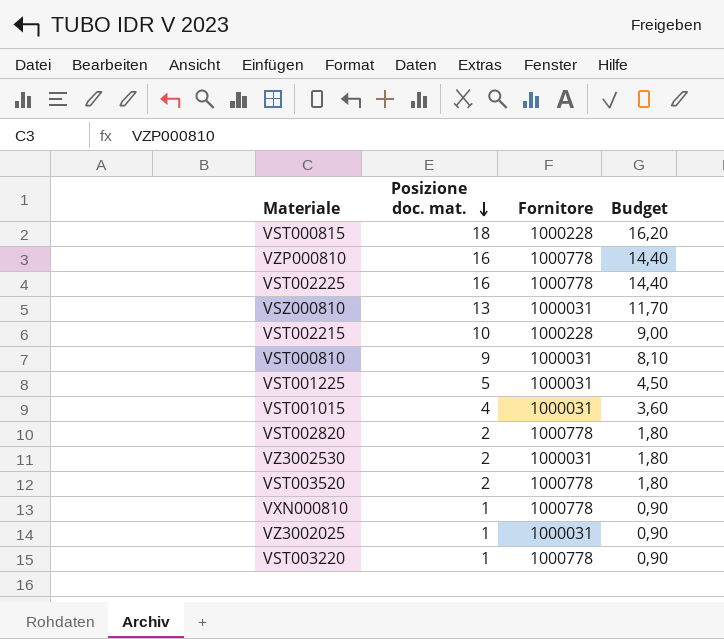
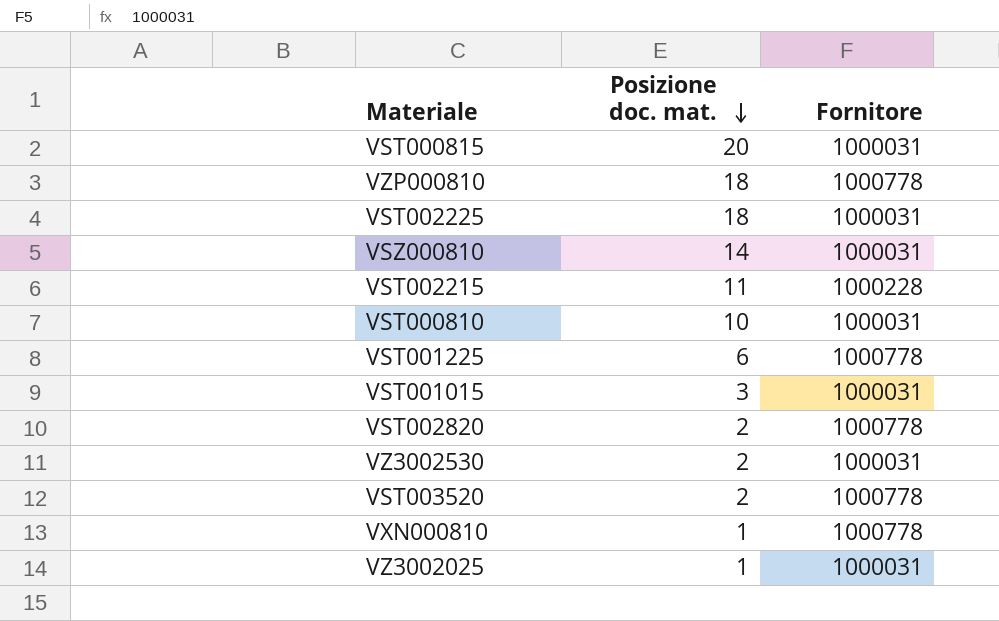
column Budget | formula: [Posizione doc. mat.] * 0,9 -> none
row VST003220: 1 | 1000778 | 0,90 -> none
VST000815 | Posizione doc. mat.: 18 -> 20
VST000815 | Fornitore: 1000228 -> 1000031
VZP000810 | Posizione doc. mat.: 16 -> 18
VST002225 | Posizione doc. mat.: 16 -> 18
VST002225 | Fornitore: 1000778 -> 1000031
VSZ000810 | Posizione doc. mat.: 13 -> 14
VST002215 | Posizione doc. mat.: 10 -> 11
VST000810 | Posizione doc. mat.: 9 -> 10
VST001225 | Posizione doc. mat.: 5 -> 6
VST001225 | Fornitore: 1000031 -> 1000778
VST001015 | Posizione doc. mat.: 4 -> 3

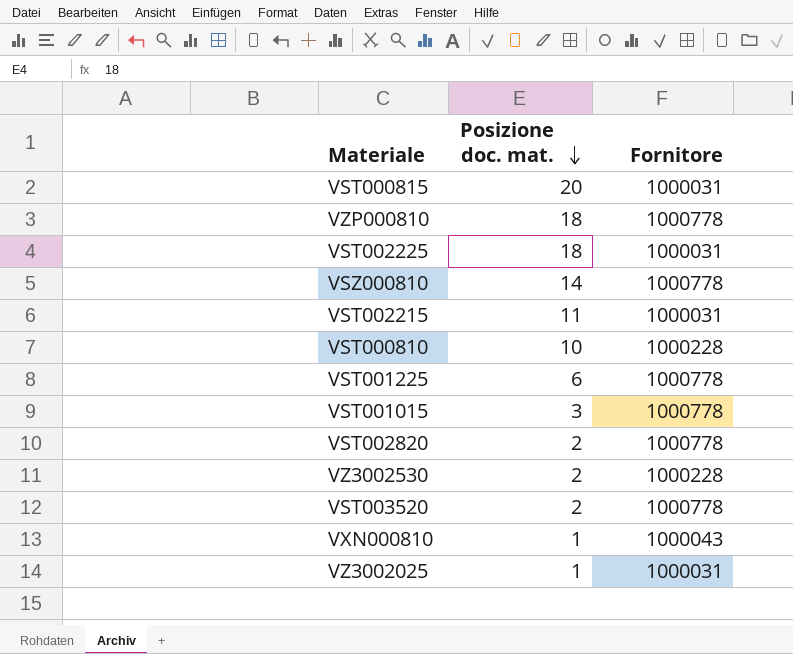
VSZ000810 | Fornitore: 1000031 -> 1000778
VST002215 | Fornitore: 1000228 -> 1000031
VST000810 | Fornitore: 1000031 -> 1000228
VST001015 | Fornitore: 1000031 -> 1000778
VZ3002530 | Fornitore: 1000031 -> 1000228
VXN000810 | Fornitore: 1000778 -> 1000043

